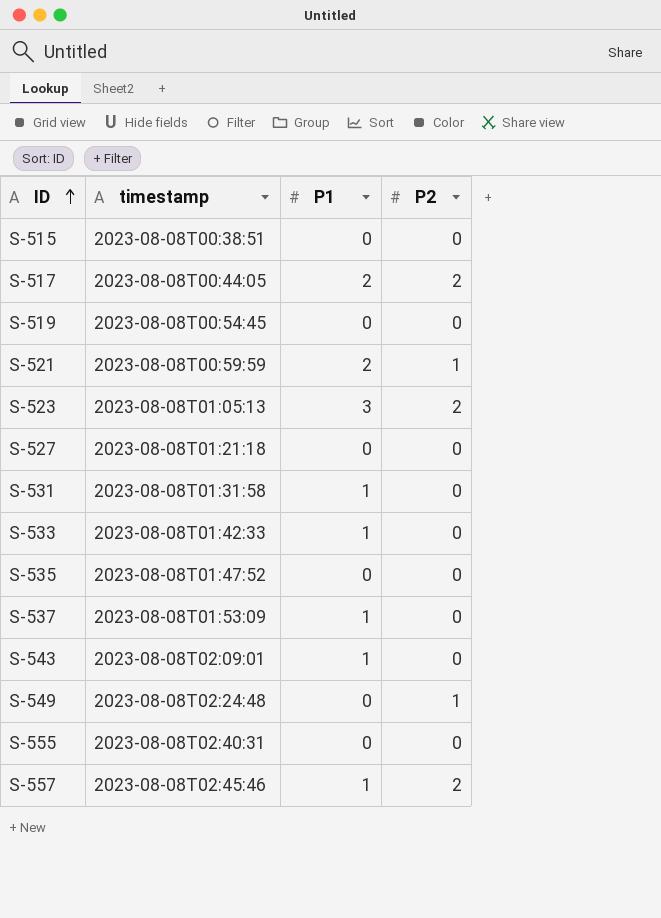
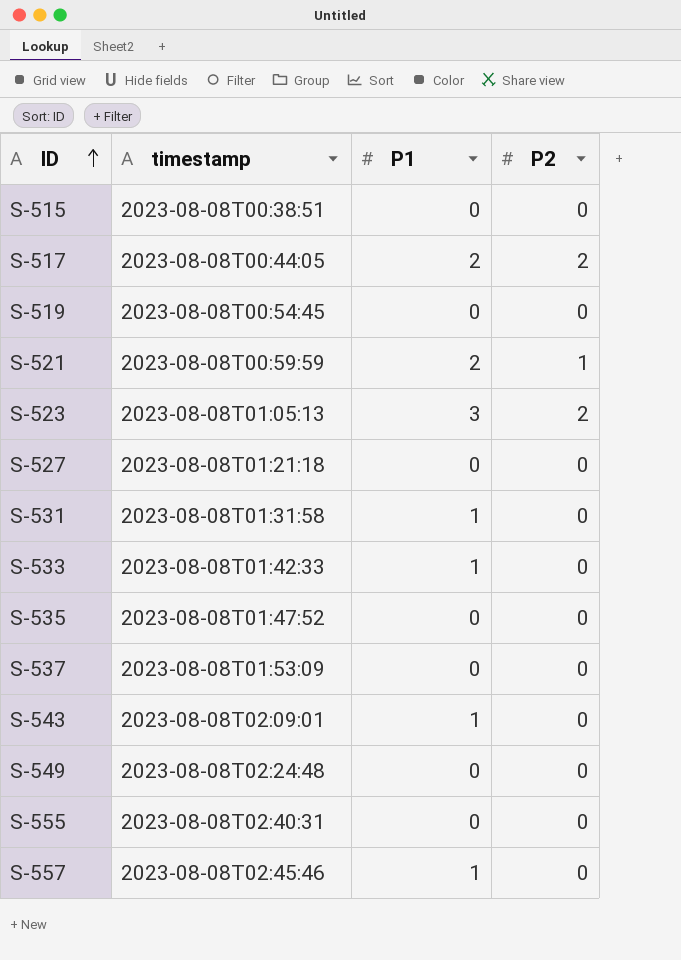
S-537 | P1: 1 -> 0
S-549 | P2: 1 -> 0
S-557 | P2: 2 -> 0

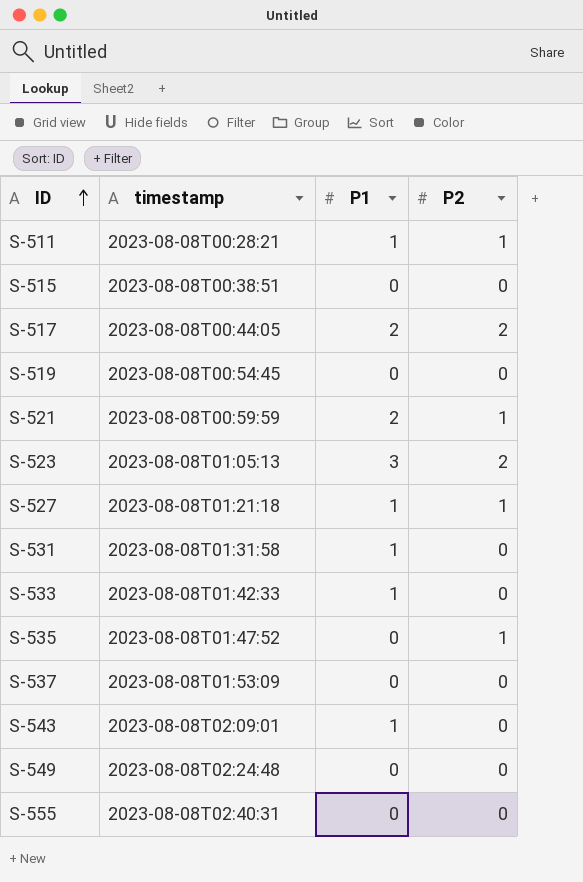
row S-557: 2023-08-08T02:45:46 | 1 | 0 -> none
row S-511: none -> 2023-08-08T00:28:21 | 1 | 1
S-527 | P1: 0 -> 1
S-527 | P2: 0 -> 1
S-535 | P2: 0 -> 1

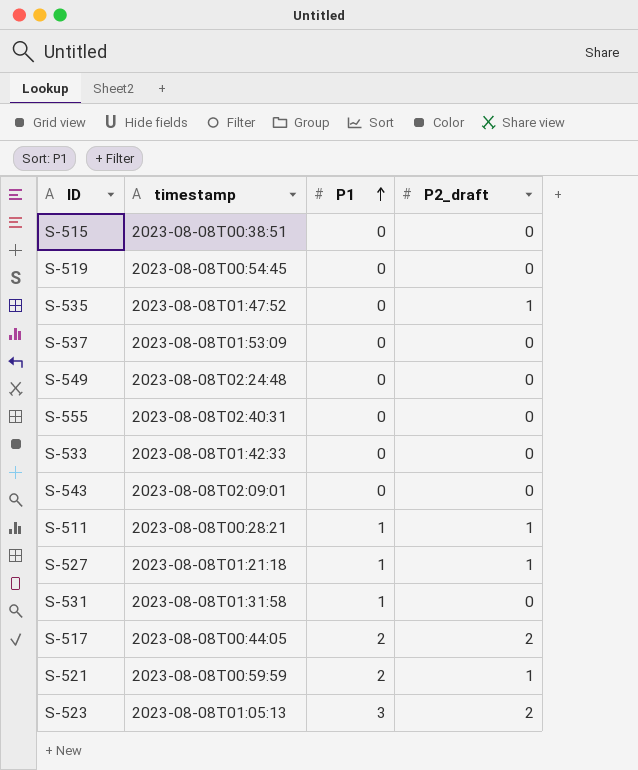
row order: ID ascending -> P1 ascending
column name: P2 -> P2_draft
S-533 | P1: 1 -> 0
S-543 | P1: 1 -> 0

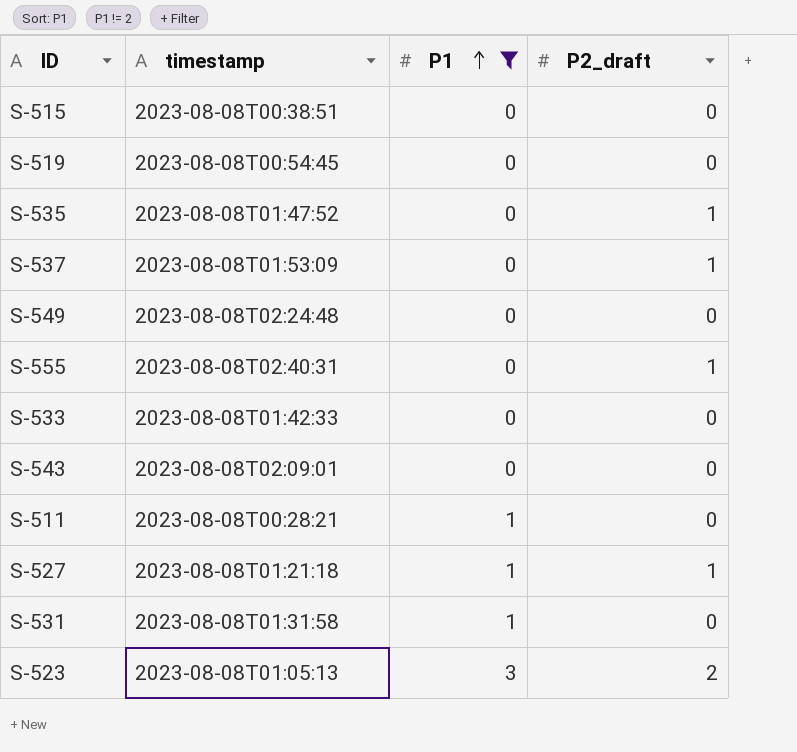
filter: none -> P1 != 2
S-537 | P2_draft: 0 -> 1
S-555 | P2_draft: 0 -> 1
S-511 | P2_draft: 1 -> 0

